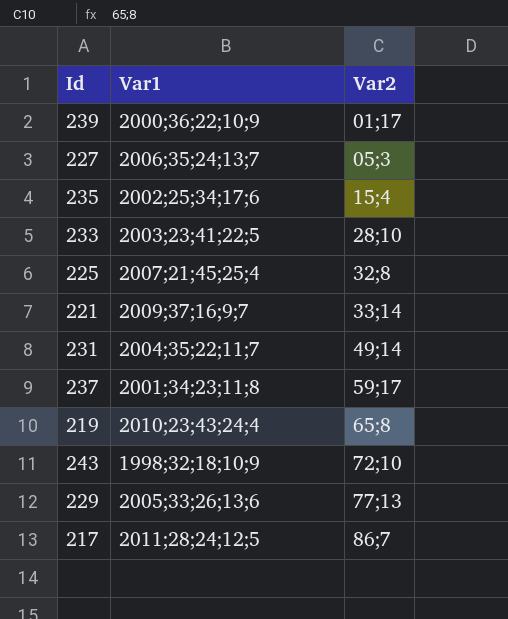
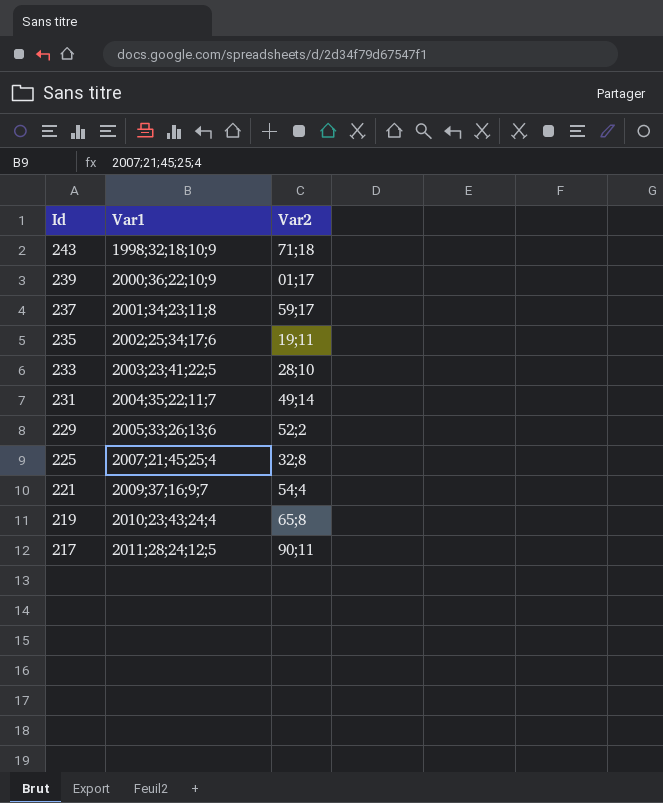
row order: Var2 ascending -> Id descending
row 227: 2006;35;24;13;7 | 05;3 -> none
243 | Var2: 72;10 -> 71;18
235 | Var2: 15;4 -> 19;11
229 | Var2: 77;13 -> 52;2
221 | Var2: 33;14 -> 54;4
217 | Var2: 86;7 -> 90;11

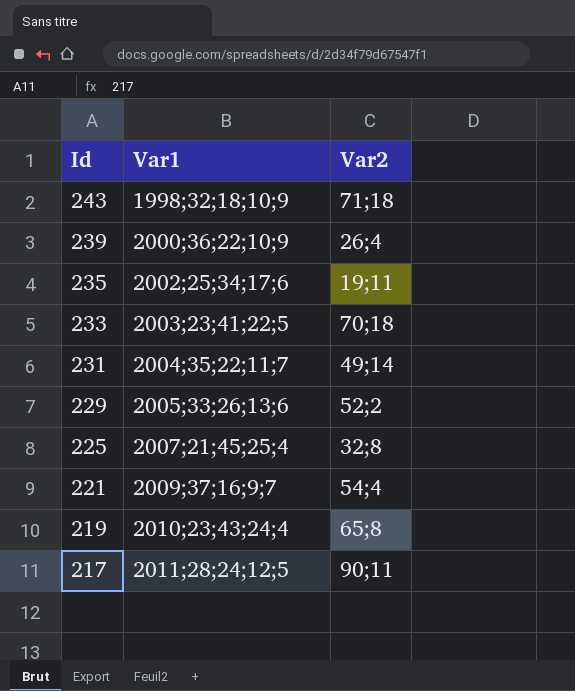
row 237: 2001;34;23;11;8 | 59;17 -> none
239 | Var2: 01;17 -> 26;4
233 | Var2: 28;10 -> 70;18

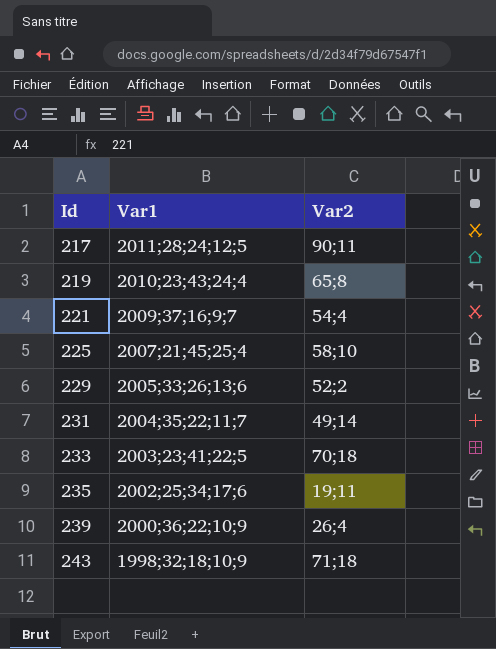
row order: Id descending -> Id ascending
225 | Var2: 32;8 -> 58;10

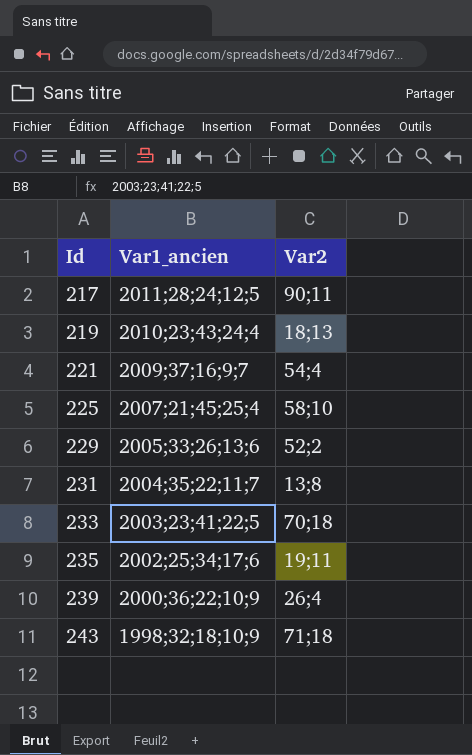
column name: Var1 -> Var1_ancien
219 | Var2: 65;8 -> 18;13
231 | Var2: 49;14 -> 13;8

